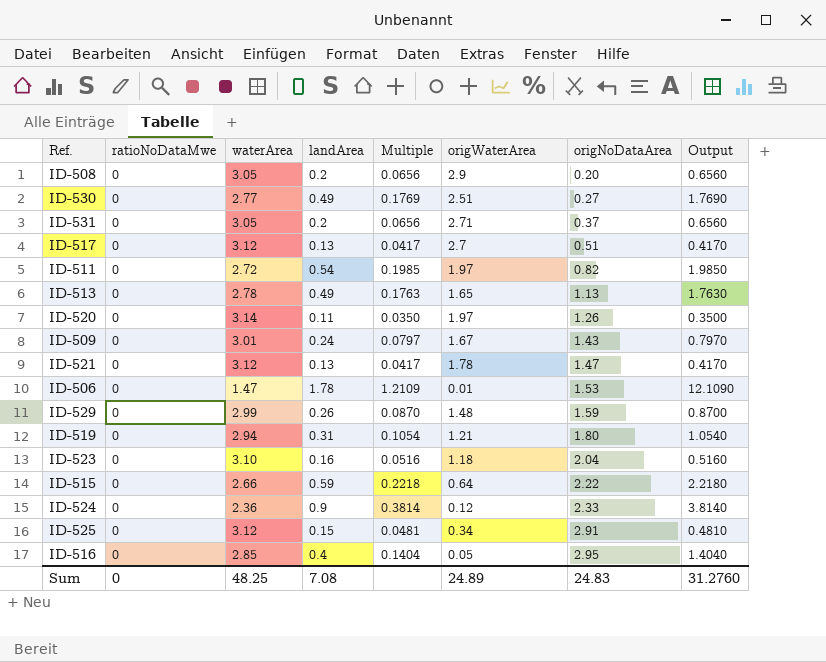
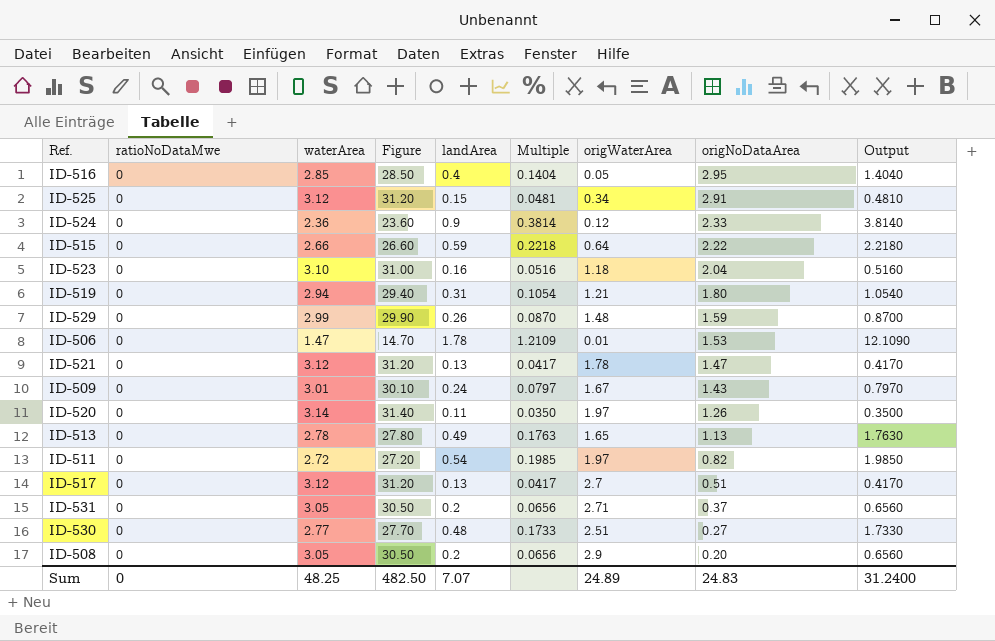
row order: origNoDataArea ascending -> origNoDataArea descending
column Figure | formula: none -> [waterArea] * 10
ID-530 | landArea: 0.49 -> 0.48
ID-530 | Multiple: 0.1769 -> 0.1733
ID-530 | Output: 1.7690 -> 1.7330
Sum | landArea: 7.08 -> 7.07
Sum | Output: 31.2760 -> 31.2400

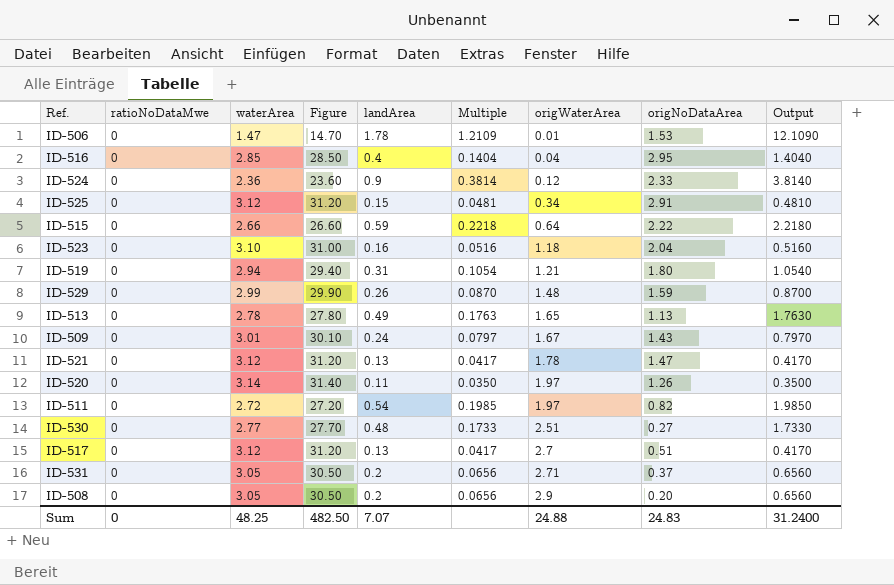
row order: origNoDataArea descending -> origWaterArea ascending
ID-516 | origWaterArea: 0.05 -> 0.04
Sum | origWaterArea: 24.89 -> 24.88

